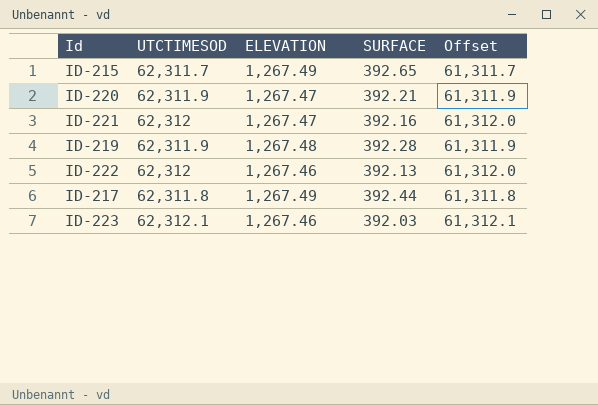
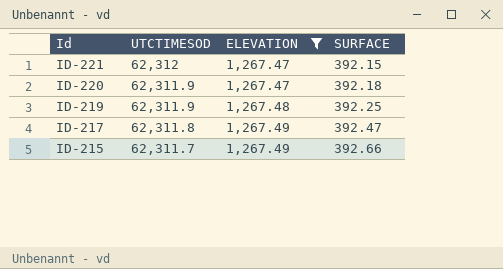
filter: none -> ELEVATION != 1,267.46
row order: none -> Id descending
column Offset | formula: [UTCTIMESOD] - 1000 -> none
ID-221 | SURFACE: 392.16 -> 392.15
ID-220 | SURFACE: 392.21 -> 392.18
ID-219 | SURFACE: 392.28 -> 392.25
ID-217 | SURFACE: 392.44 -> 392.47
ID-215 | SURFACE: 392.65 -> 392.66

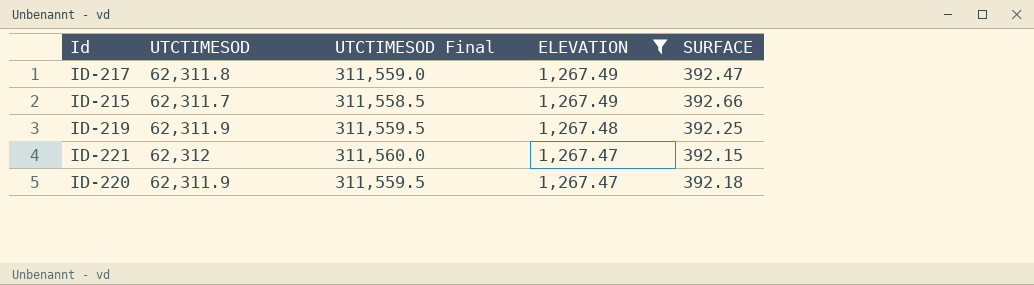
row order: Id descending -> ELEVATION descending
column UTCTIMESOD Final | formula: none -> [UTCTIMESOD] * 5

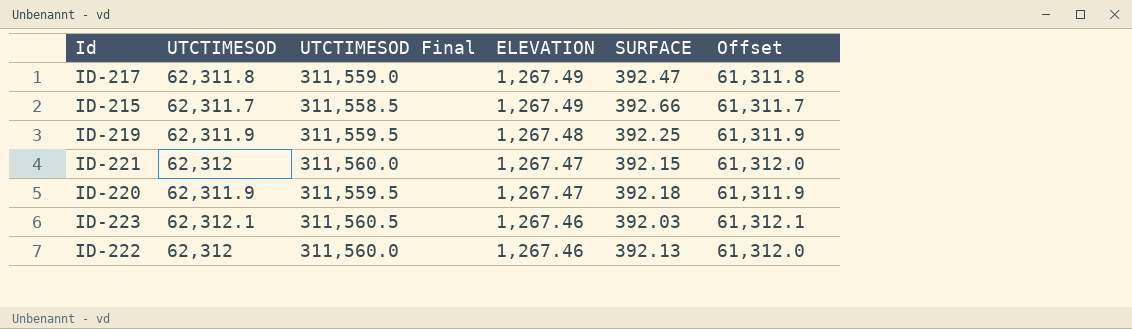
filter: ELEVATION != 1,267.46 -> none
column Offset | formula: none -> [UTCTIMESOD] - 1000

